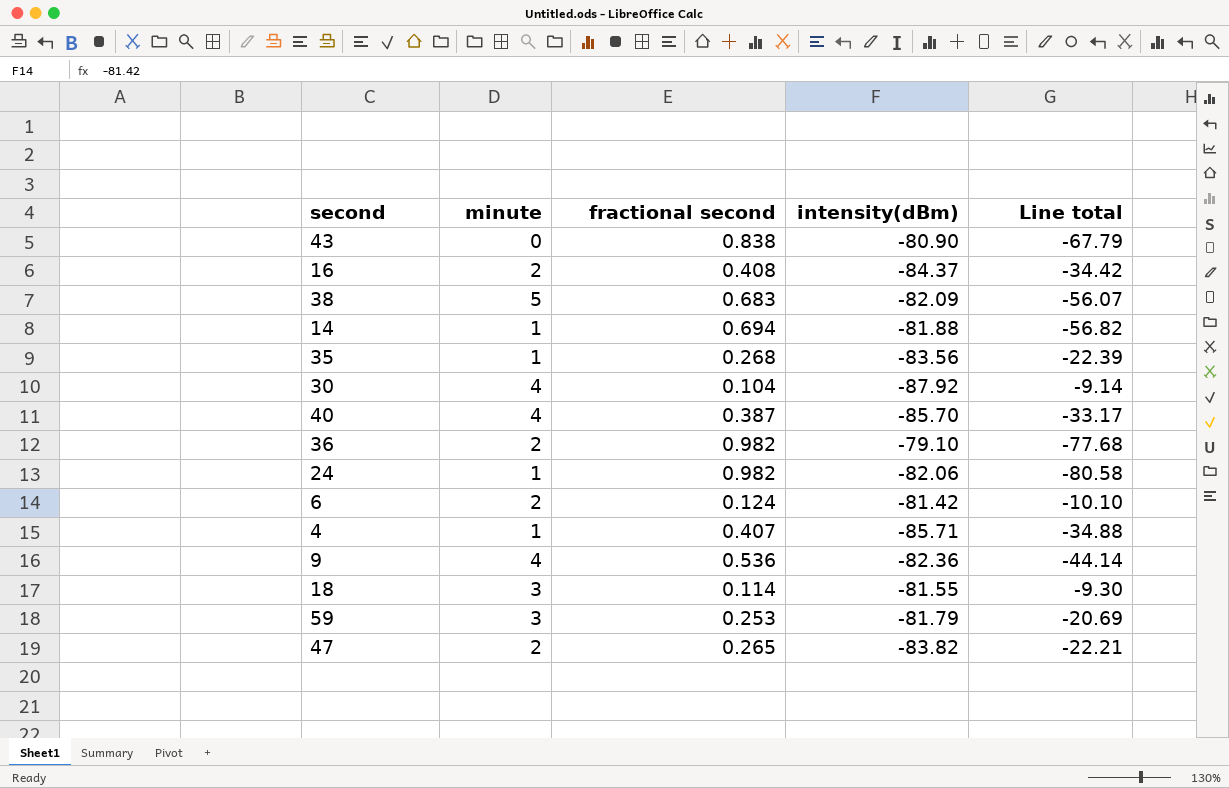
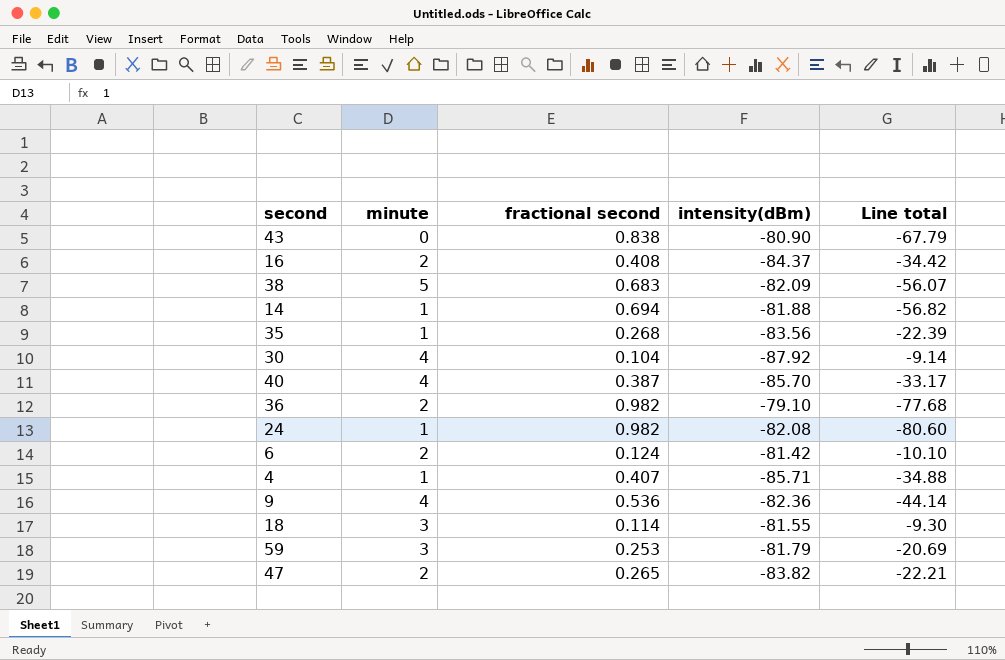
24 | intensity(dBm): -82.06 -> -82.08
24 | Line total: -80.58 -> -80.60

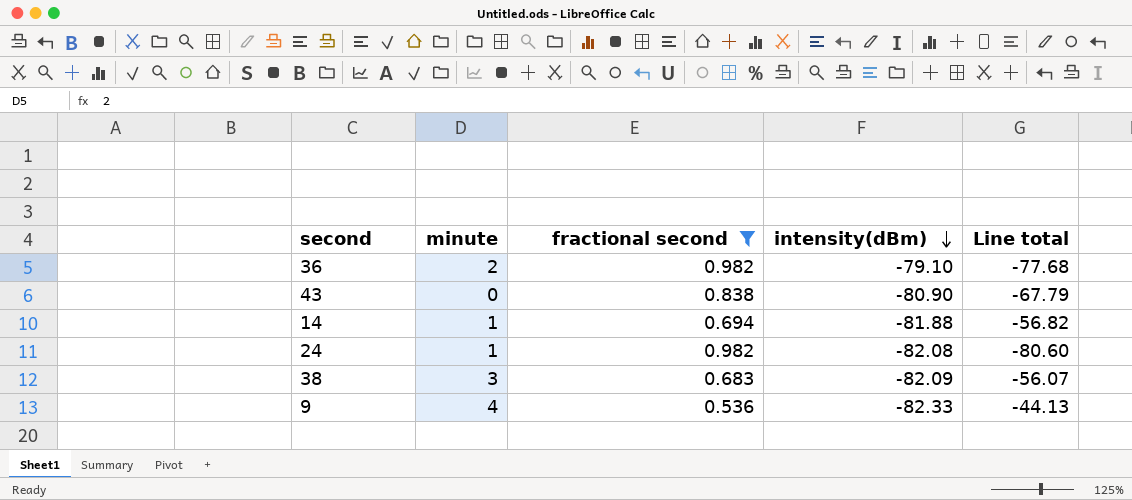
filter: none -> fractional second >= 0.536
row order: none -> intensity(dBm) descending
38 | minute: 5 -> 3
9 | intensity(dBm): -82.36 -> -82.33
9 | Line total: -44.14 -> -44.13

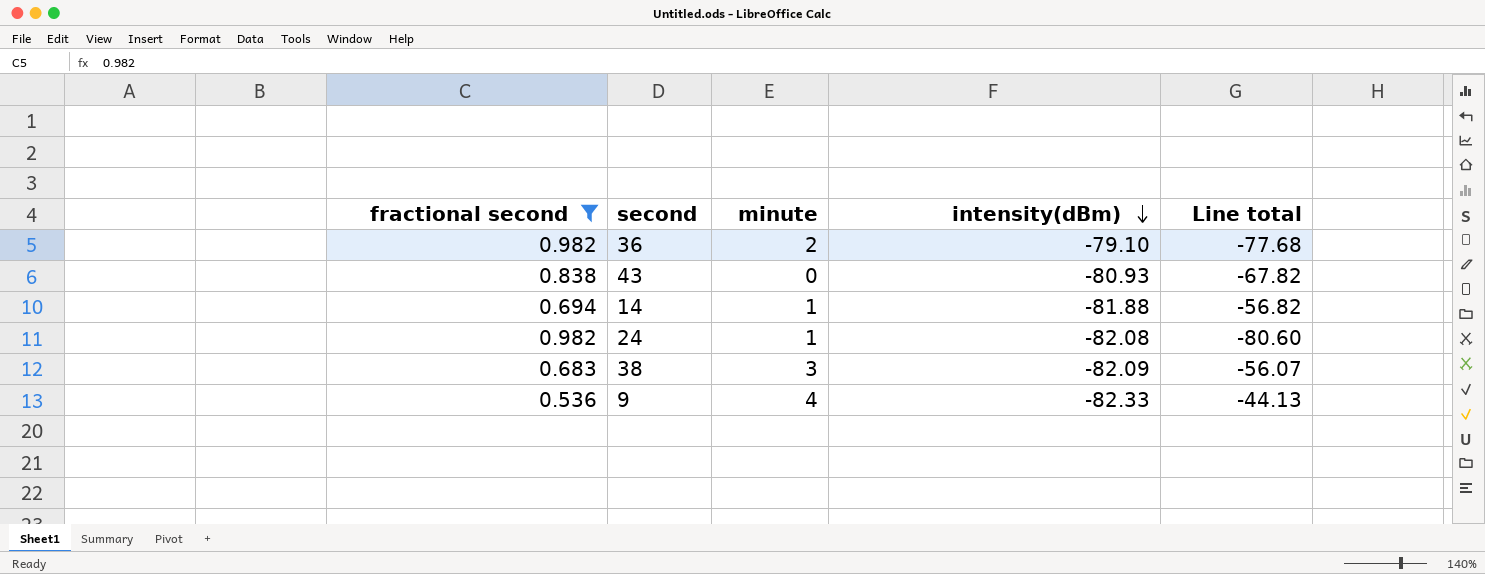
column fractional second | position: 3 -> 1
43 | intensity(dBm): -80.90 -> -80.93
43 | Line total: -67.79 -> -67.82

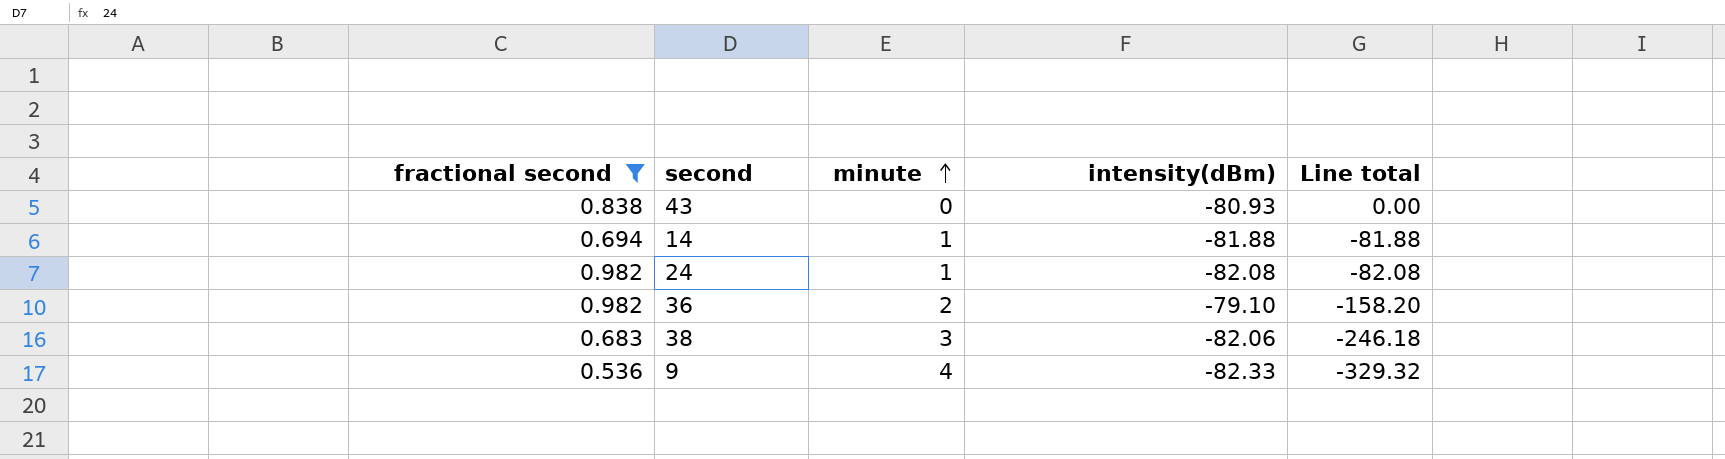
row order: intensity(dBm) descending -> minute ascending
column Line total | formula: [fractional second] * [intensity(dBm)] -> [minute] * [intensity(dBm)]
38 | intensity(dBm): -82.09 -> -82.06

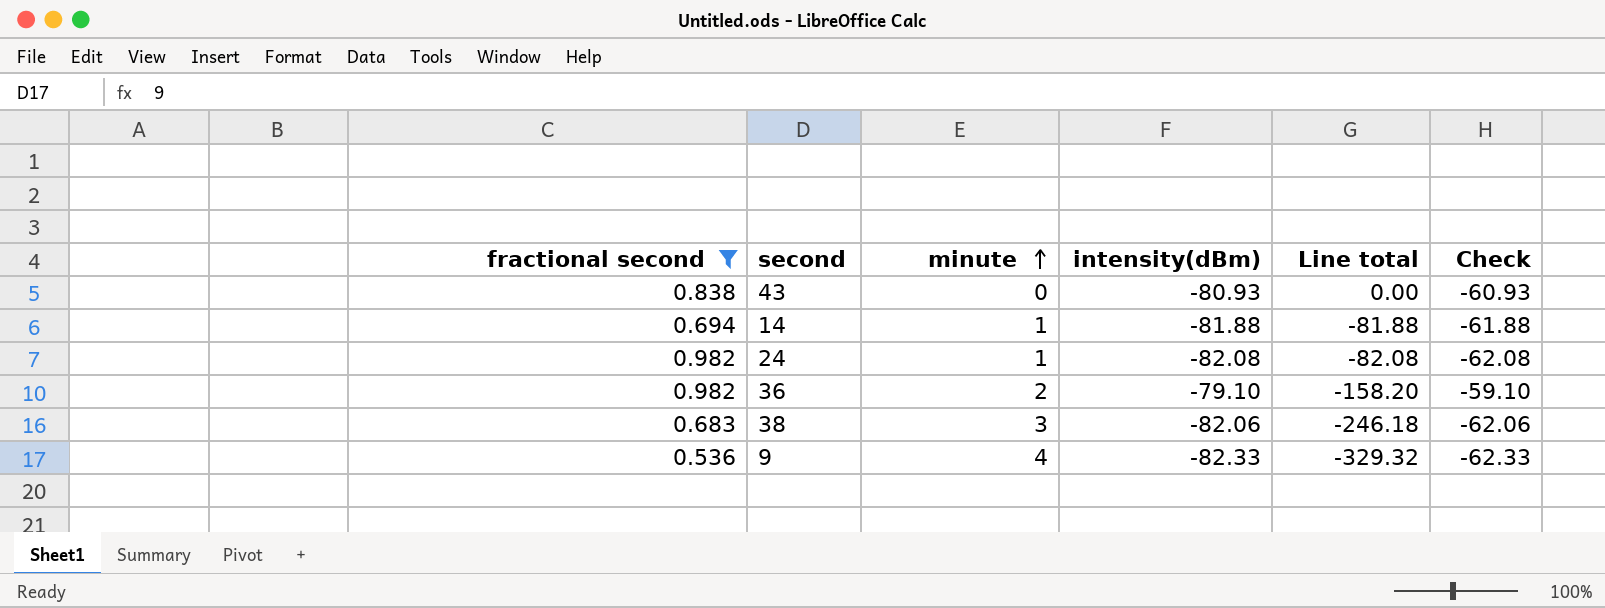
column Check | formula: none -> [intensity(dBm)] + 20

